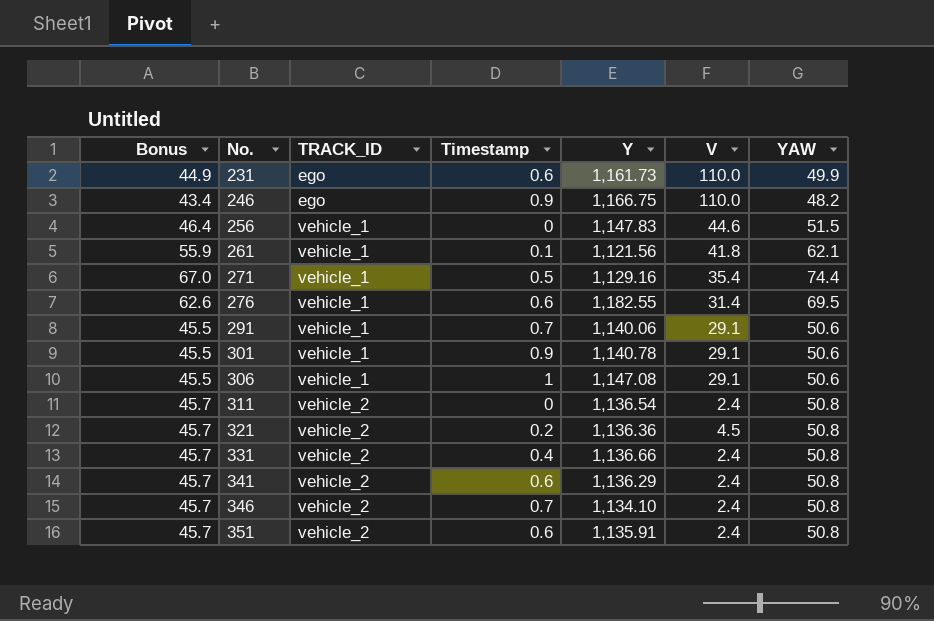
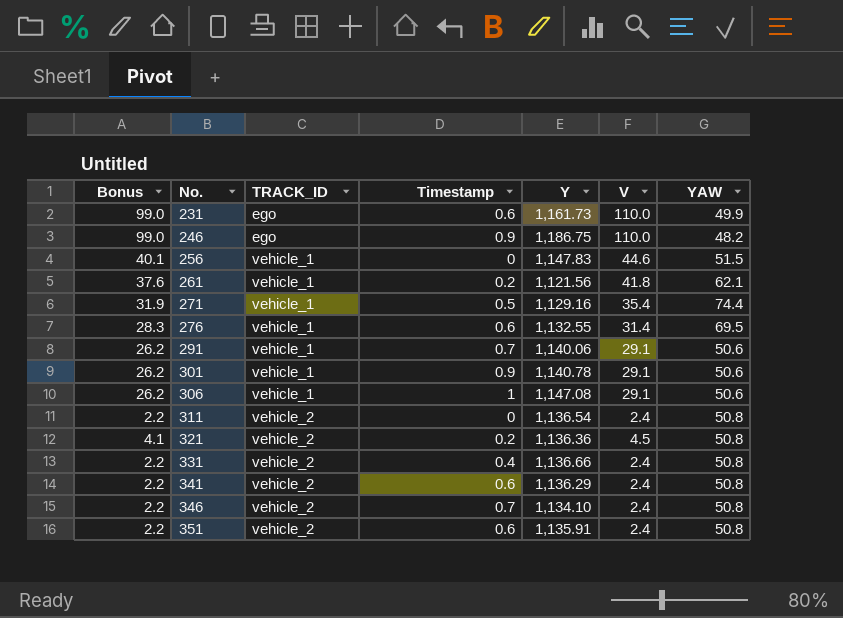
column Bonus | formula: [YAW] * 0.9 -> [V] * 0.9
246 | Y: 1,166.75 -> 1,186.75
261 | Timestamp: 0.1 -> 0.2
276 | Y: 1,182.55 -> 1,132.55

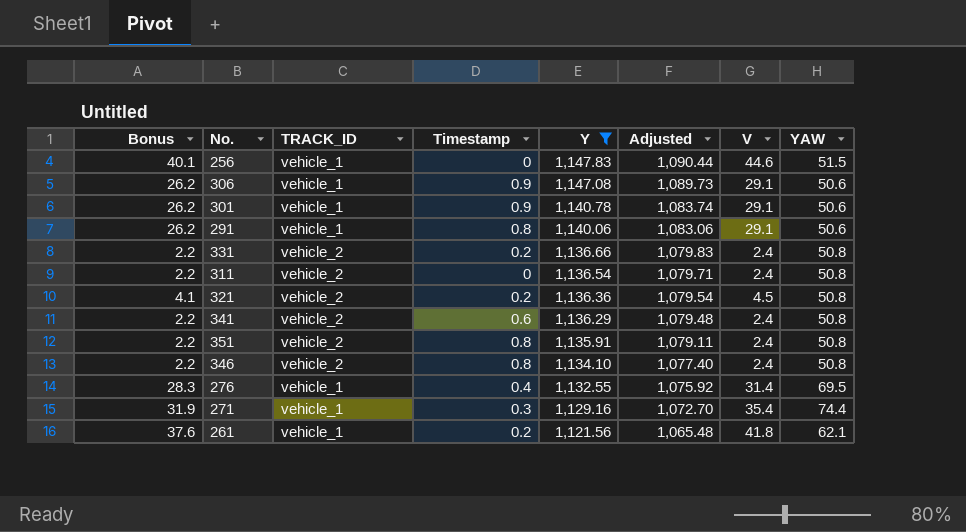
filter: none -> Y <= 1,147.83
row order: No. ascending -> Y descending
column Adjusted | formula: none -> [Y] * 0.95
306 | Timestamp: 1 -> 0.9
291 | Timestamp: 0.7 -> 0.8
331 | Timestamp: 0.4 -> 0.2
351 | Timestamp: 0.6 -> 0.8
346 | Timestamp: 0.7 -> 0.8
276 | Timestamp: 0.6 -> 0.4
271 | Timestamp: 0.5 -> 0.3

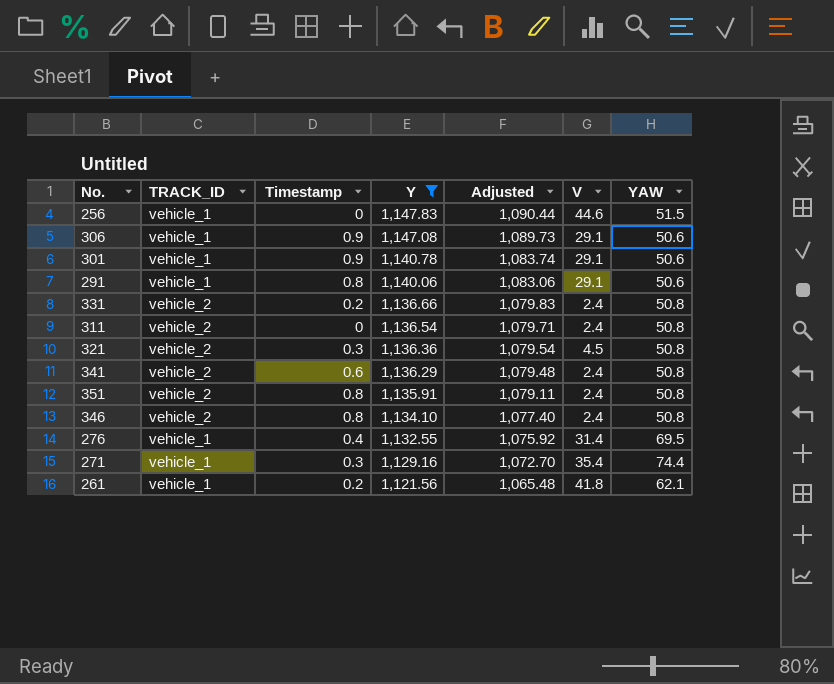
column Bonus | formula: [V] * 0.9 -> none
321 | Timestamp: 0.2 -> 0.3

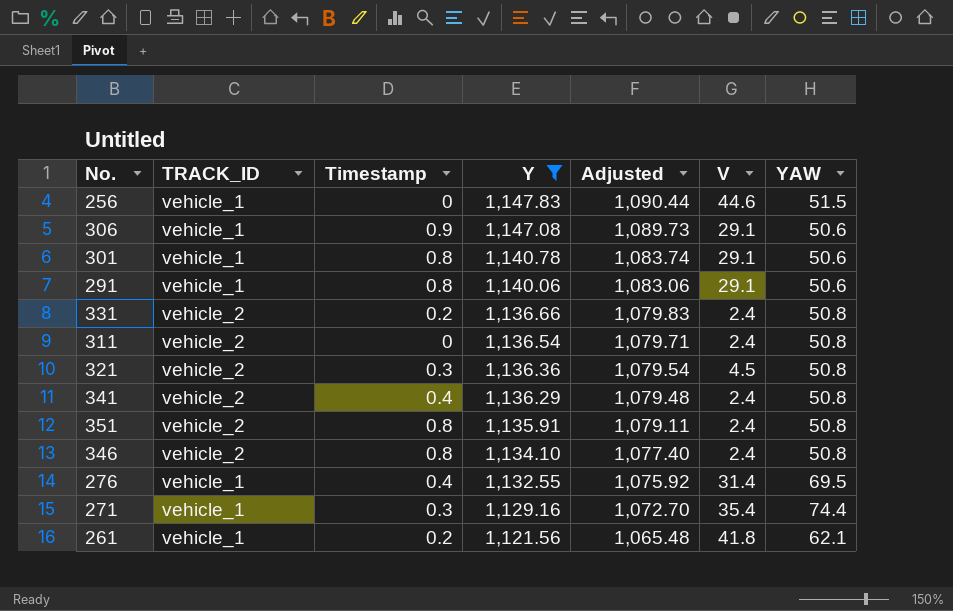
301 | Timestamp: 0.9 -> 0.8
341 | Timestamp: 0.6 -> 0.4

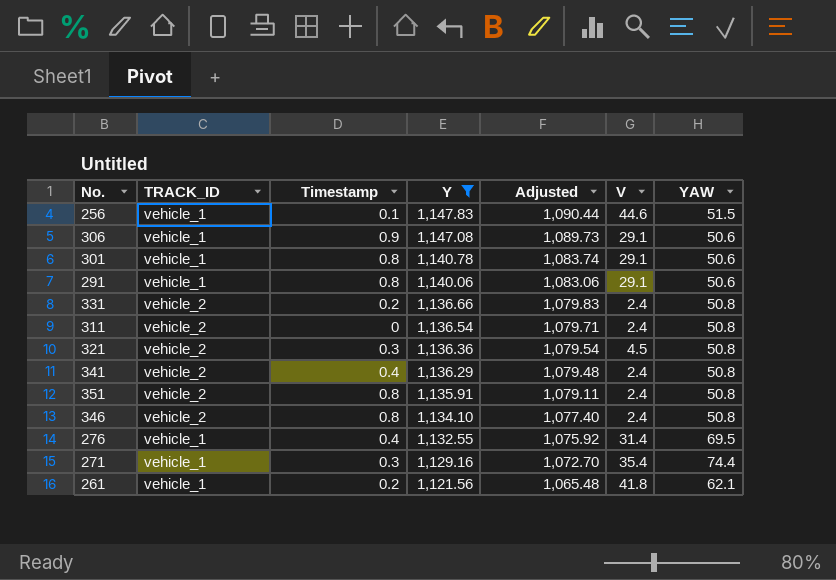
256 | Timestamp: 0 -> 0.1

